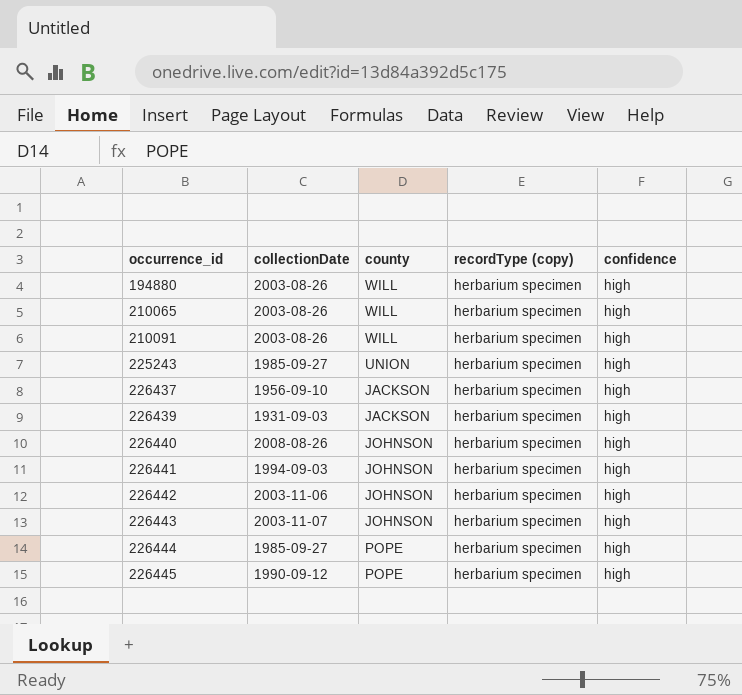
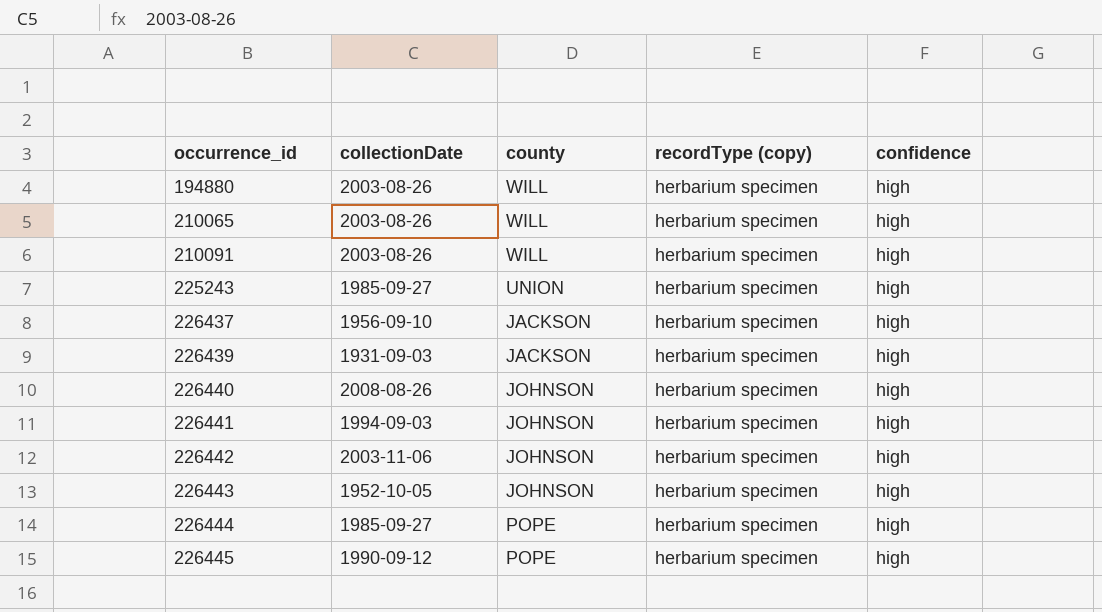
226443 | collectionDate: 2003-11-07 -> 1952-10-05

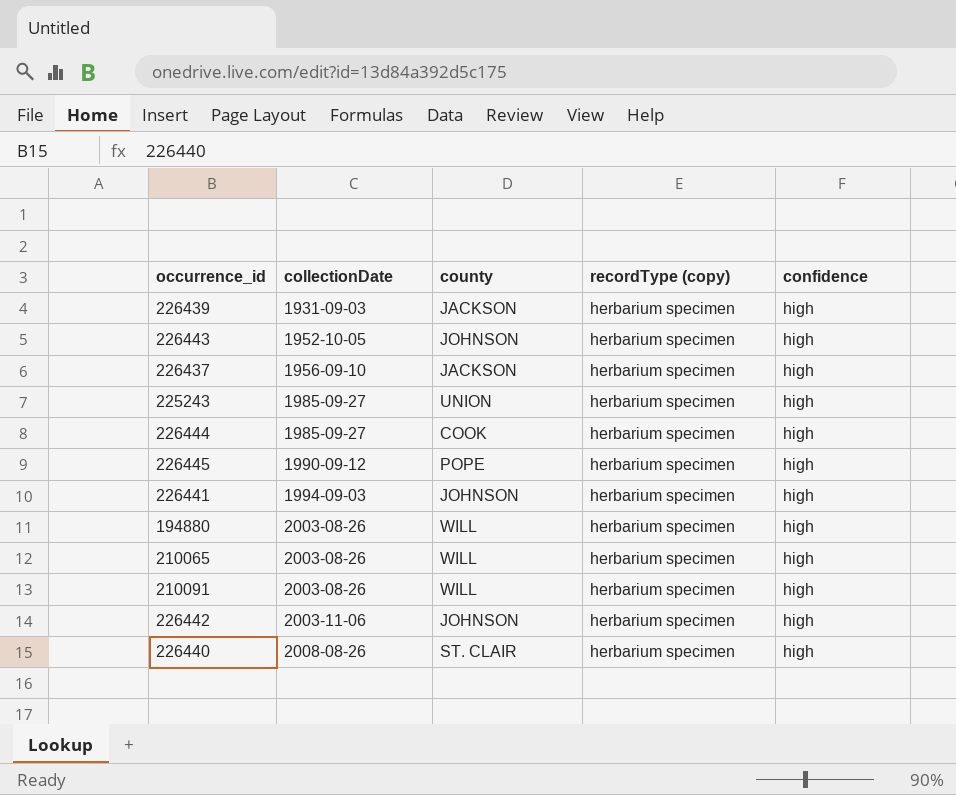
row order: occurrence_id ascending -> collectionDate ascending
226444 | county: POPE -> COOK
226440 | county: JOHNSON -> ST. CLAIR

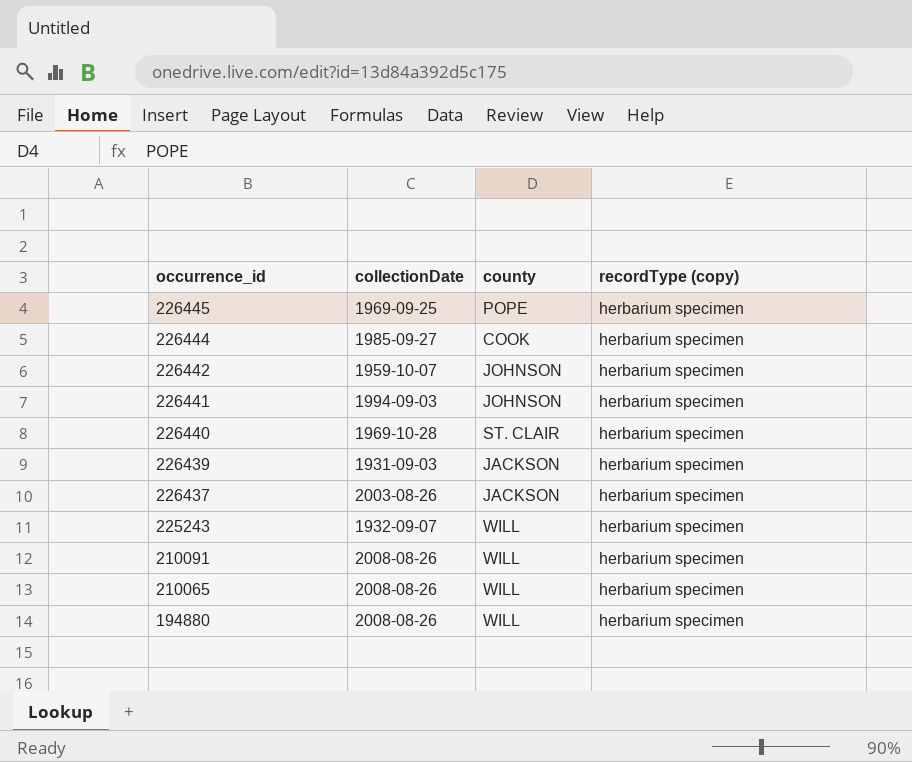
row order: collectionDate ascending -> occurrence_id descending
column confidence | position: 5 -> none
row 226443: 1952-10-05 | JOHNSON | herbarium specimen | high -> none
226445 | collectionDate: 1990-09-12 -> 1969-09-25
226442 | collectionDate: 2003-11-06 -> 1959-10-07
226440 | collectionDate: 2008-08-26 -> 1969-10-28
226437 | collectionDate: 1956-09-10 -> 2003-08-26
225243 | collectionDate: 1985-09-27 -> 1932-09-07
225243 | county: UNION -> WILL
210091 | collectionDate: 2003-08-26 -> 2008-08-26
210065 | collectionDate: 2003-08-26 -> 2008-08-26
194880 | collectionDate: 2003-08-26 -> 2008-08-26

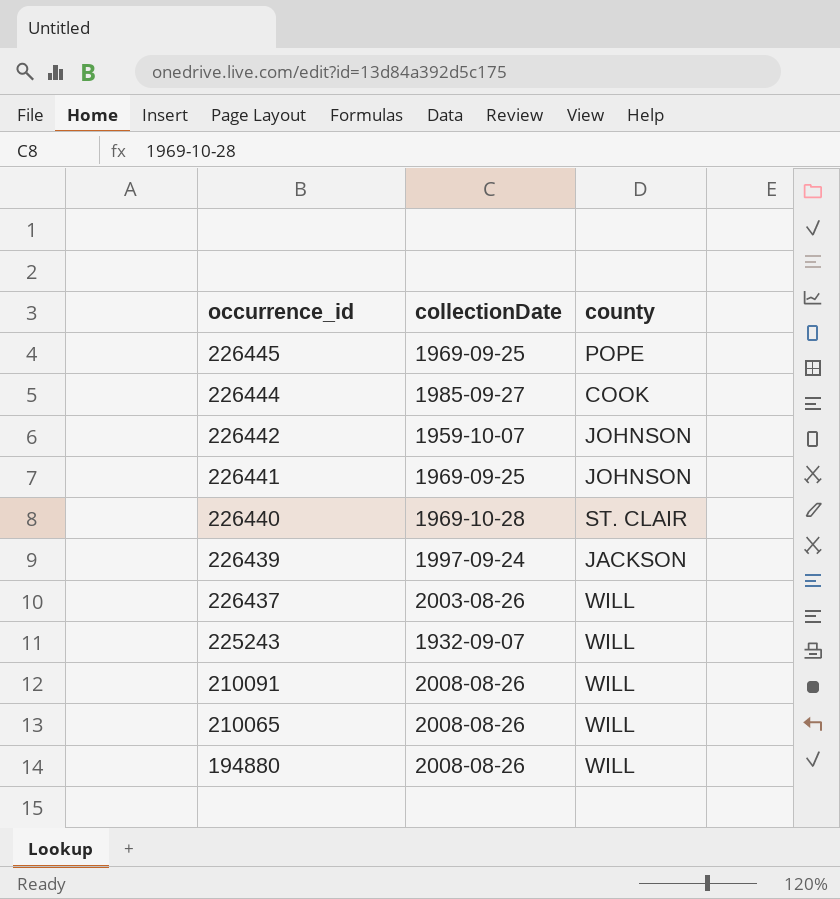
column recordType (copy) | position: 4 -> none
226441 | collectionDate: 1994-09-03 -> 1969-09-25
226439 | collectionDate: 1931-09-03 -> 1997-09-24
226437 | county: JACKSON -> WILL

